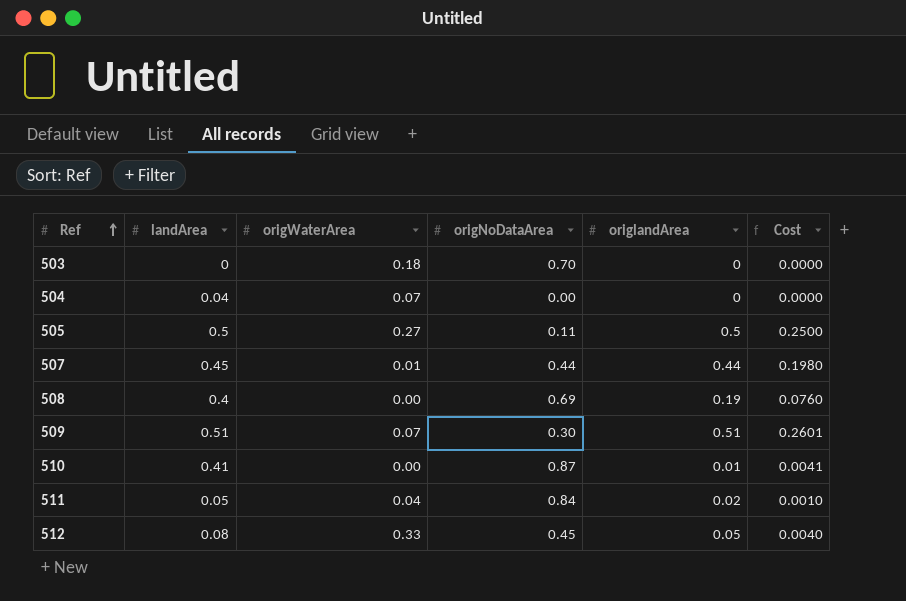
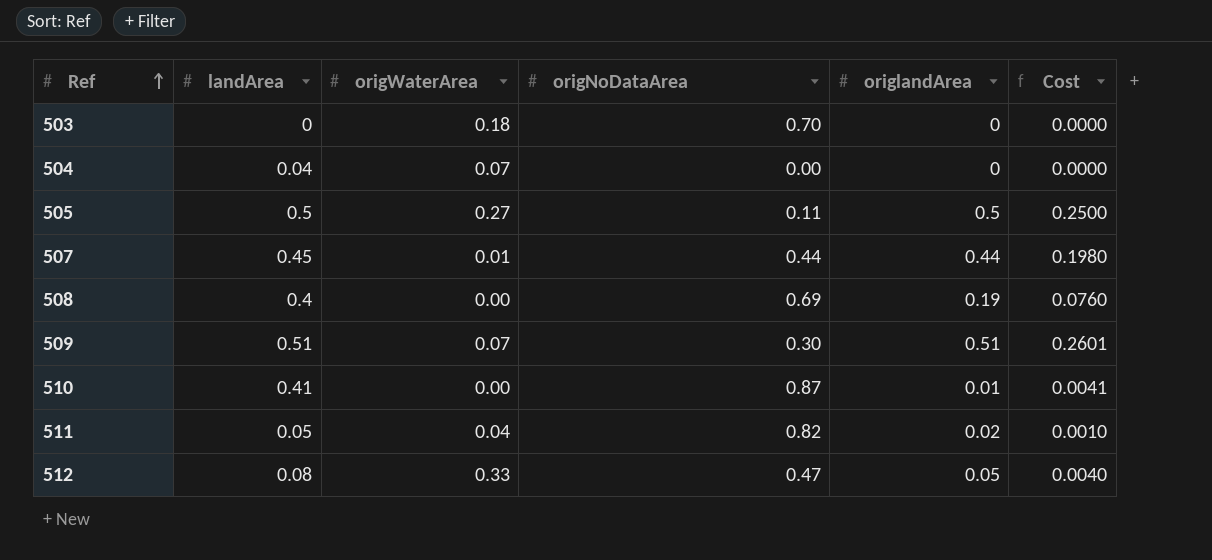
511 | origNoDataArea: 0.84 -> 0.82
512 | origNoDataArea: 0.45 -> 0.47

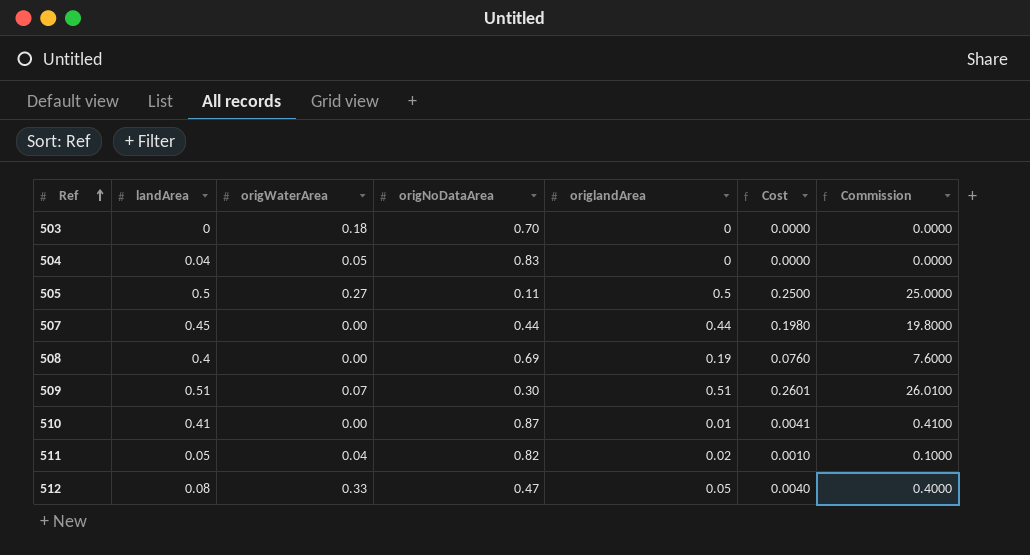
column Commission | formula: none -> [Cost] * 100
504 | origWaterArea: 0.07 -> 0.05
504 | origNoDataArea: 0.00 -> 0.83
507 | origWaterArea: 0.01 -> 0.00

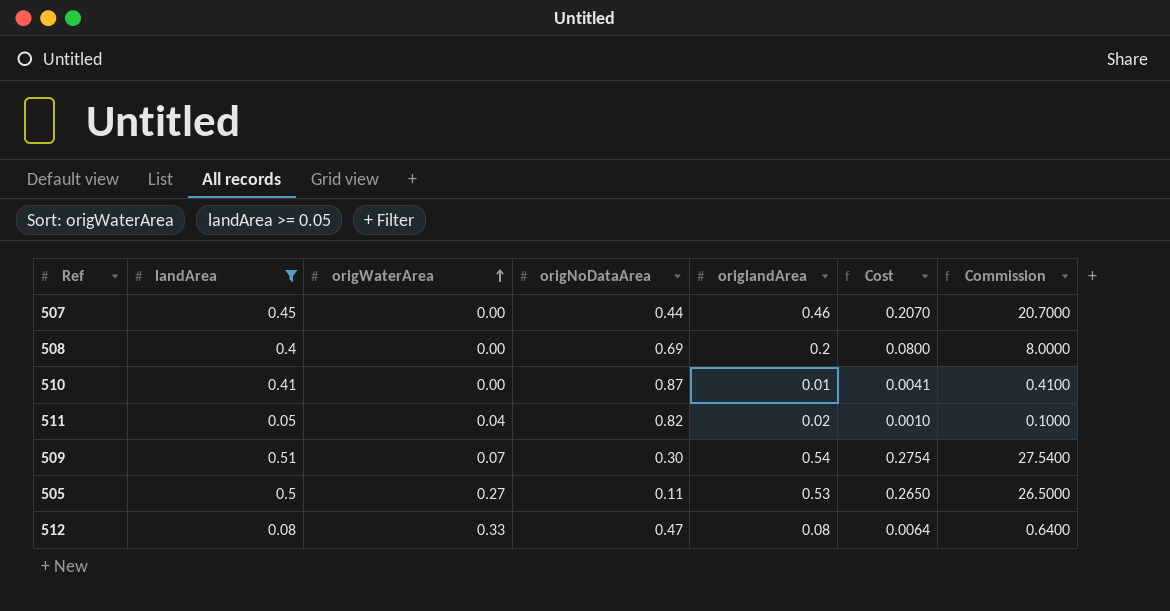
filter: none -> landArea >= 0.05
row order: Ref ascending -> origWaterArea ascending
507 | origlandArea: 0.44 -> 0.46
507 | Cost: 0.1980 -> 0.2070
507 | Commission: 19.8000 -> 20.7000
508 | origlandArea: 0.19 -> 0.2
508 | Cost: 0.0760 -> 0.0800
508 | Commission: 7.6000 -> 8.0000
509 | origlandArea: 0.51 -> 0.54
509 | Cost: 0.2601 -> 0.2754
509 | Commission: 26.0100 -> 27.5400
505 | origlandArea: 0.5 -> 0.53
505 | Cost: 0.2500 -> 0.2650
505 | Commission: 25.0000 -> 26.5000
512 | origlandArea: 0.05 -> 0.08
512 | Cost: 0.0040 -> 0.0064
512 | Commission: 0.4000 -> 0.6400

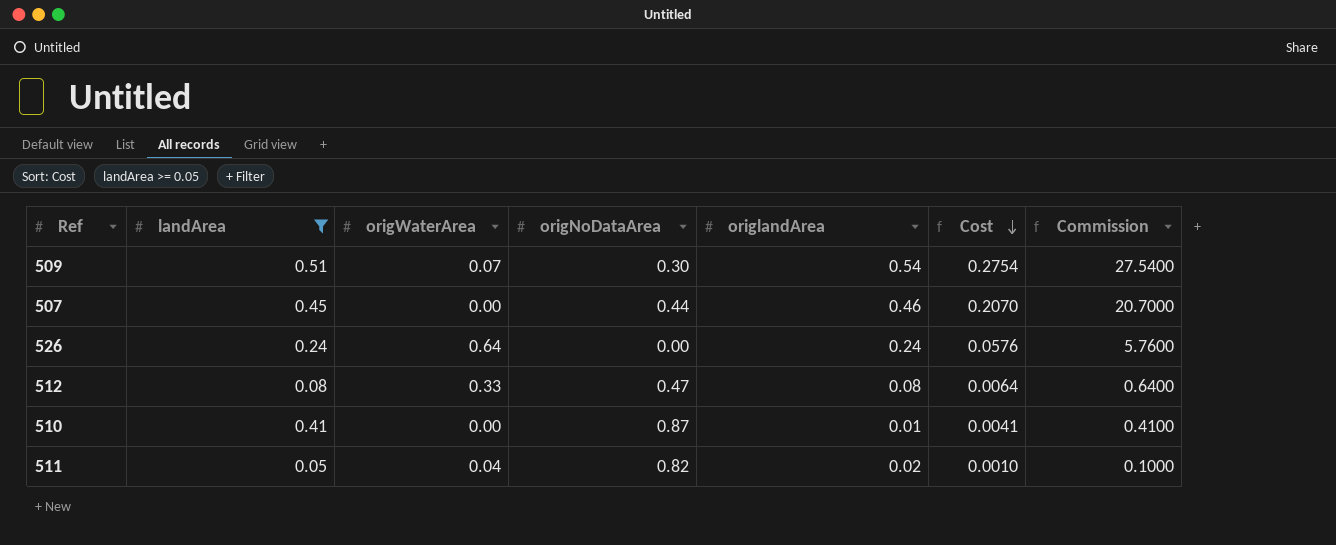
row order: origWaterArea ascending -> Cost descending
row 508: 0.4 | 0.00 | 0.69 | 0.2 | 0.0800 | 8.0000 -> none
row 505: 0.5 | 0.27 | 0.11 | 0.53 | 0.2650 | 26.5000 -> none
row 526: none -> 0.24 | 0.64 | 0.00 | 0.24 | 0.0576 | 5.7600

